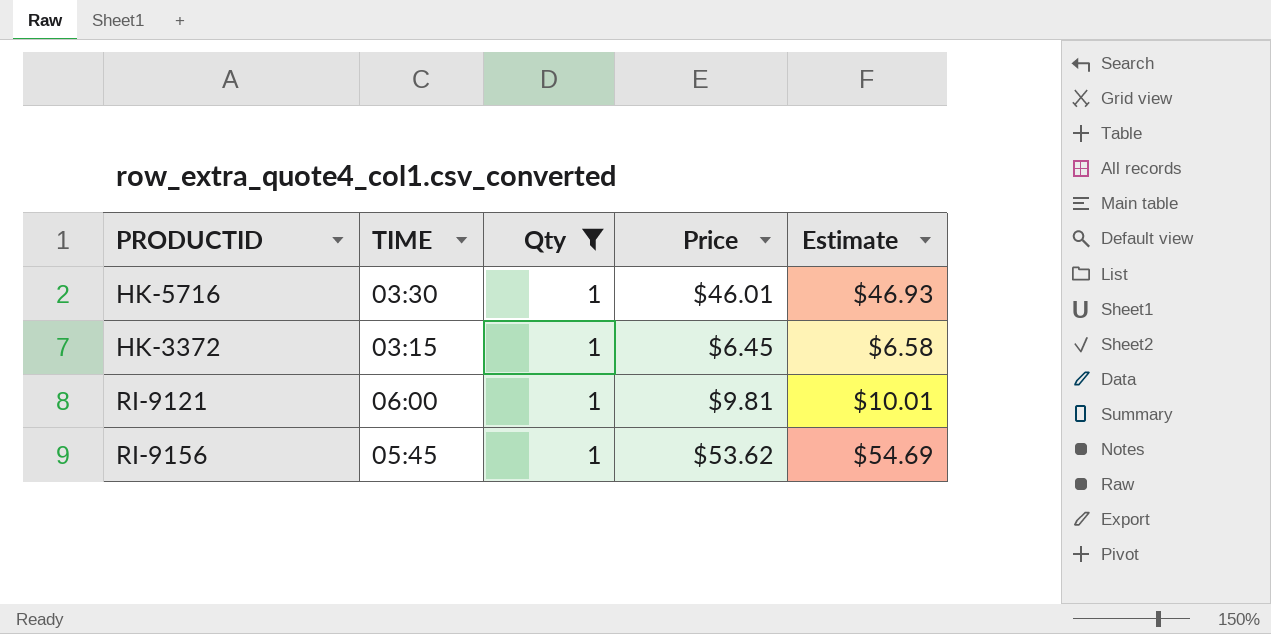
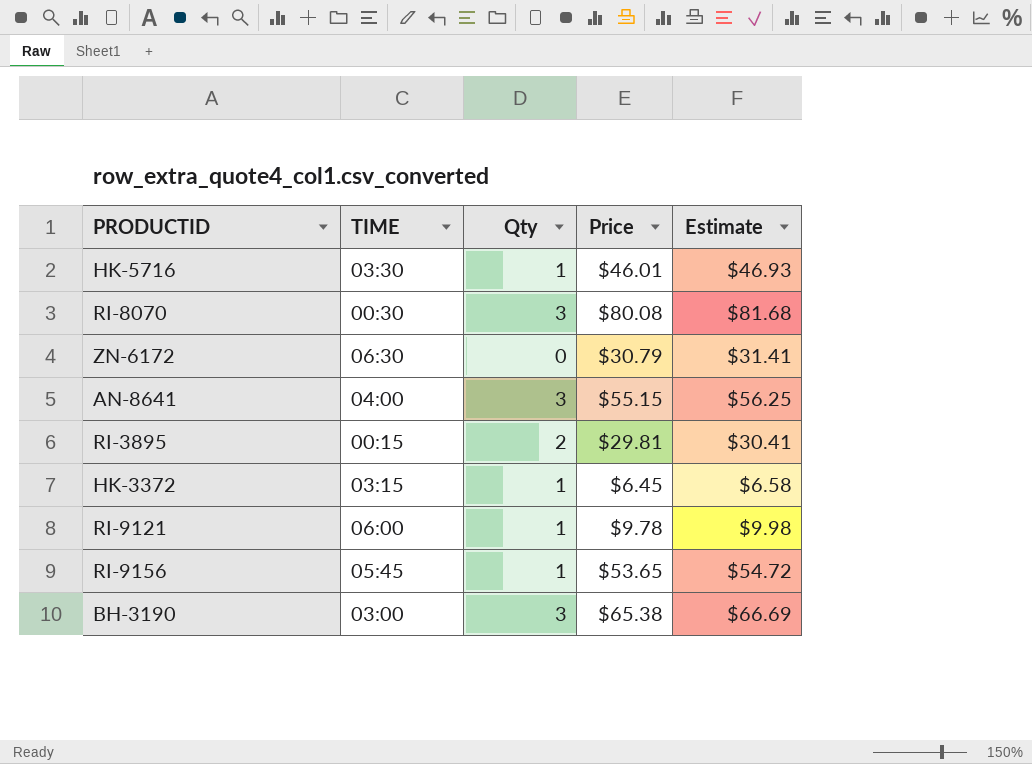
filter: Qty = 1 -> none
RI-9121 | Price: $9.81 -> $9.78
RI-9121 | Estimate: $10.01 -> $9.98
RI-9156 | Price: $53.62 -> $53.65
RI-9156 | Estimate: $54.69 -> $54.72

